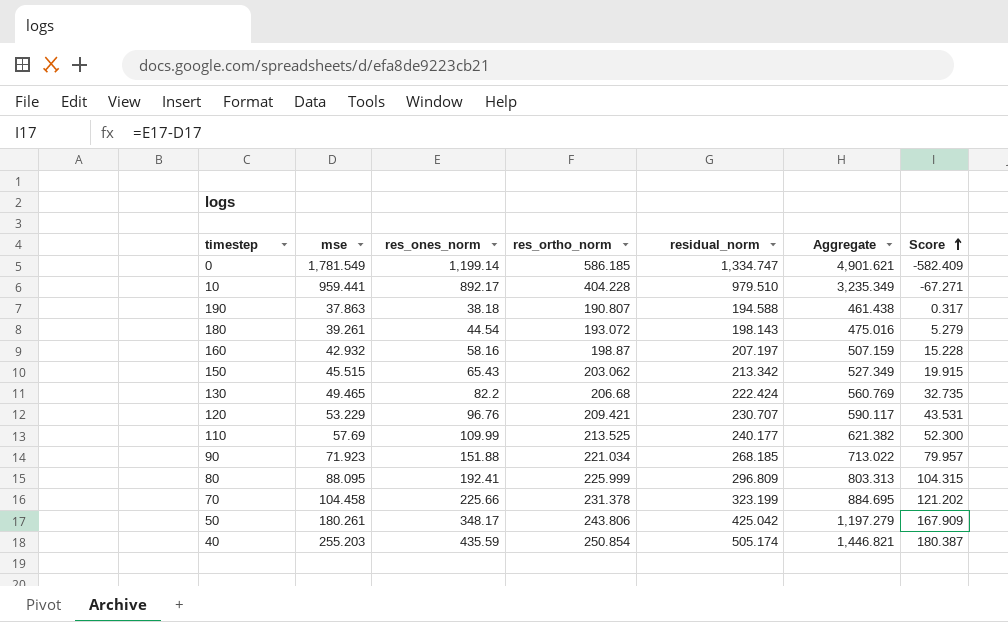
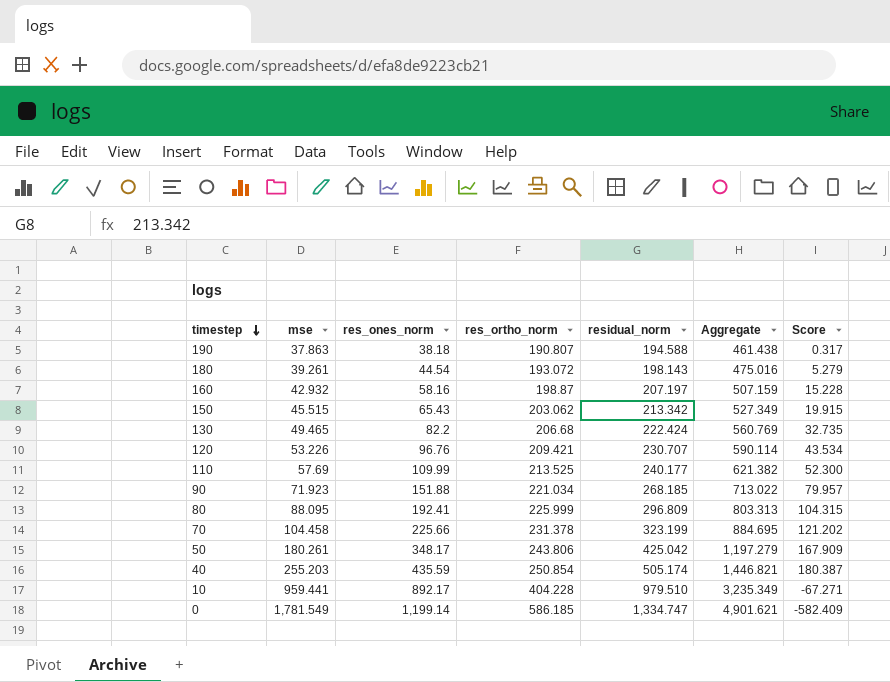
row order: Score ascending -> timestep descending
120 | mse: 53.229 -> 53.226
120 | Aggregate: 590.117 -> 590.114
120 | Score: 43.531 -> 43.534

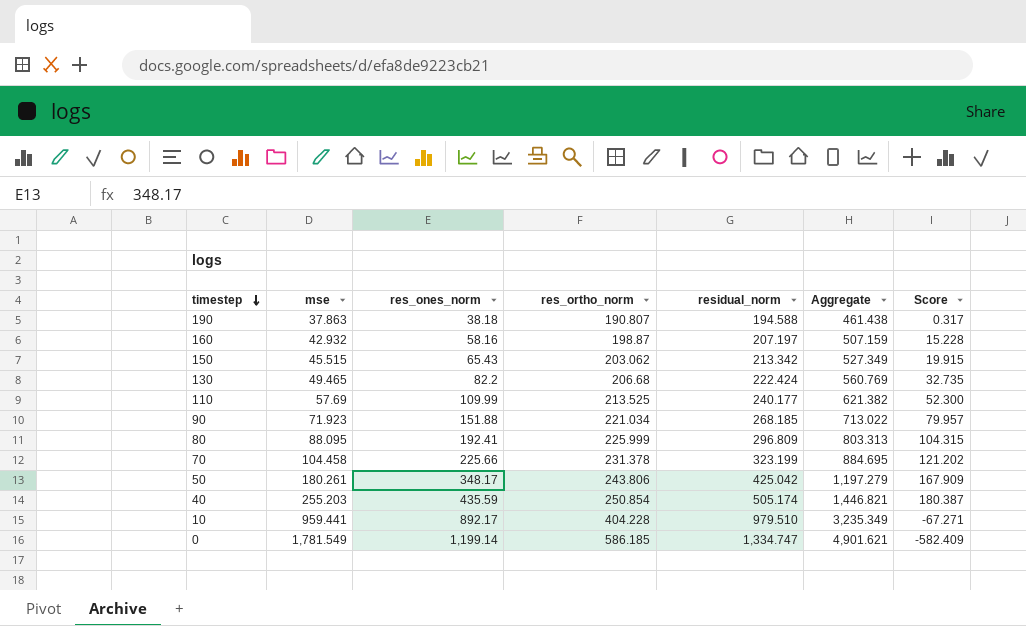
row 180: 39.261 | 44.54 | 193.072 | 198.143 | 475.016 | 5.279 -> none
row 120: 53.226 | 96.76 | 209.421 | 230.707 | 590.114 | 43.534 -> none

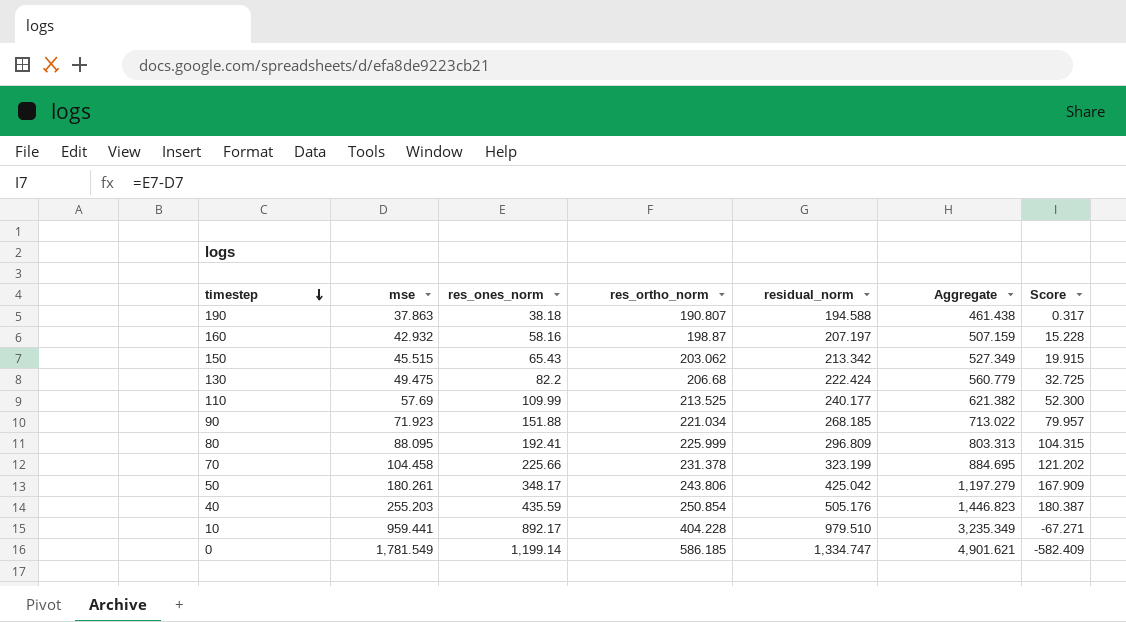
130 | mse: 49.465 -> 49.475
130 | Aggregate: 560.769 -> 560.779
130 | Score: 32.735 -> 32.725
40 | residual_norm: 505.174 -> 505.176
40 | Aggregate: 1,446.821 -> 1,446.823

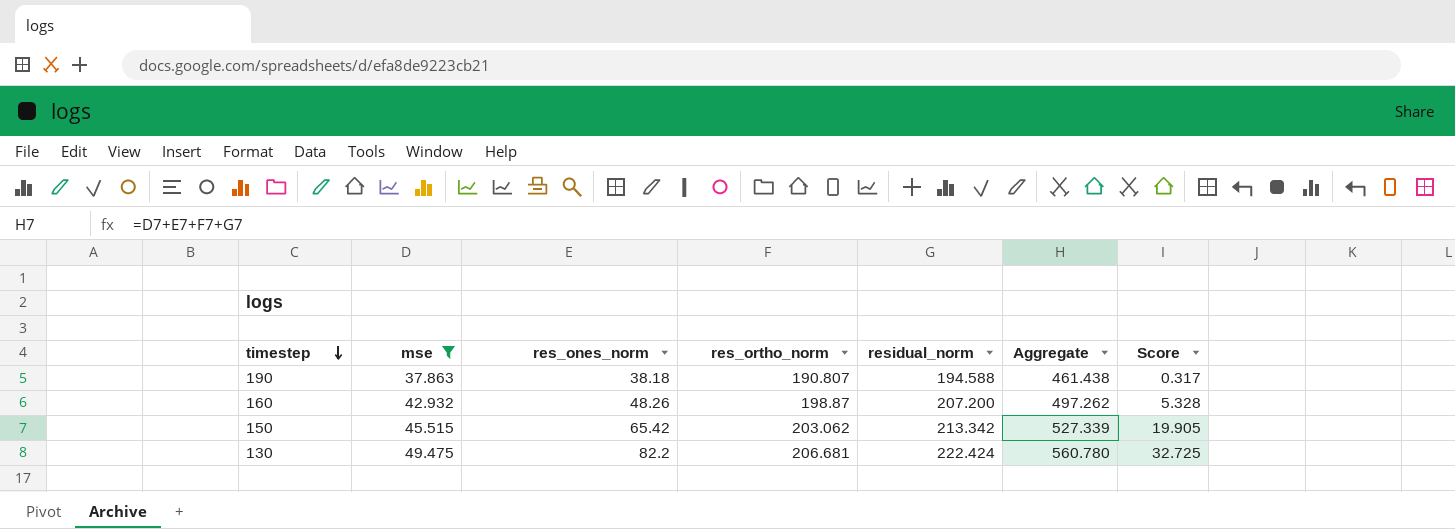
filter: none -> mse <= 49.475
160 | res_ones_norm: 58.16 -> 48.26
160 | residual_norm: 207.197 -> 207.200
160 | Aggregate: 507.159 -> 497.262
160 | Score: 15.228 -> 5.328
150 | res_ones_norm: 65.43 -> 65.42
150 | Aggregate: 527.349 -> 527.339
150 | Score: 19.915 -> 19.905
130 | res_ortho_norm: 206.68 -> 206.681
130 | Aggregate: 560.779 -> 560.780

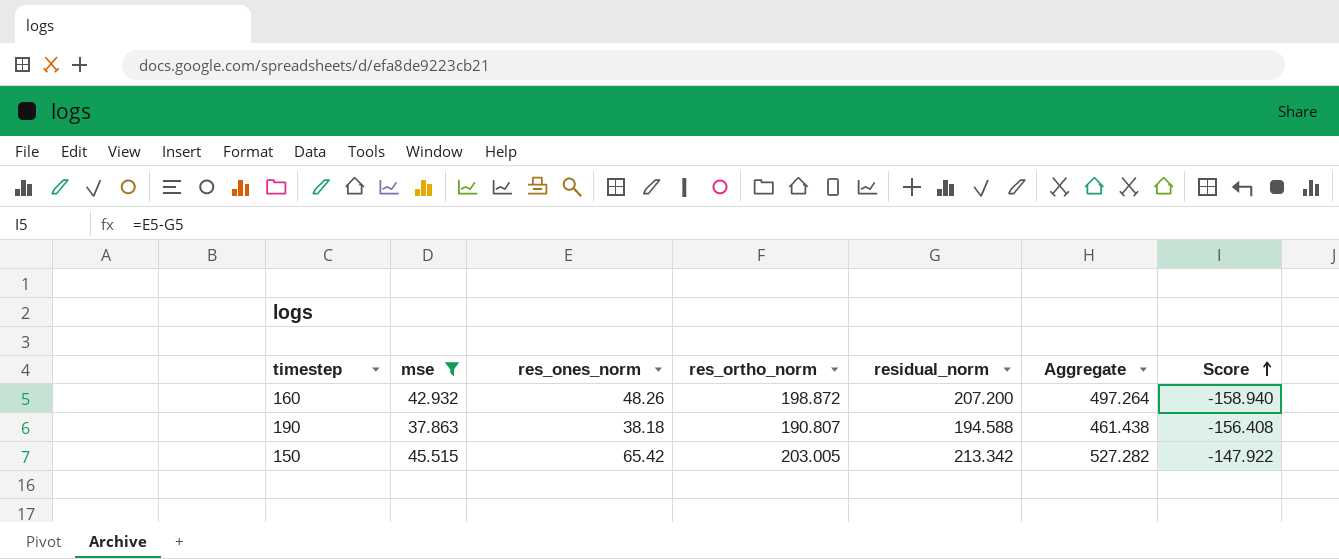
row order: timestep descending -> Score ascending
column Score | formula: [res_ones_norm] - [mse] -> [res_ones_norm] - [residual_norm]
row 130: 49.475 | 82.2 | 206.681 | 222.424 | 560.780 | 32.725 -> none
160 | res_ortho_norm: 198.87 -> 198.872
160 | Aggregate: 497.262 -> 497.264
150 | res_ortho_norm: 203.062 -> 203.005
150 | Aggregate: 527.339 -> 527.282

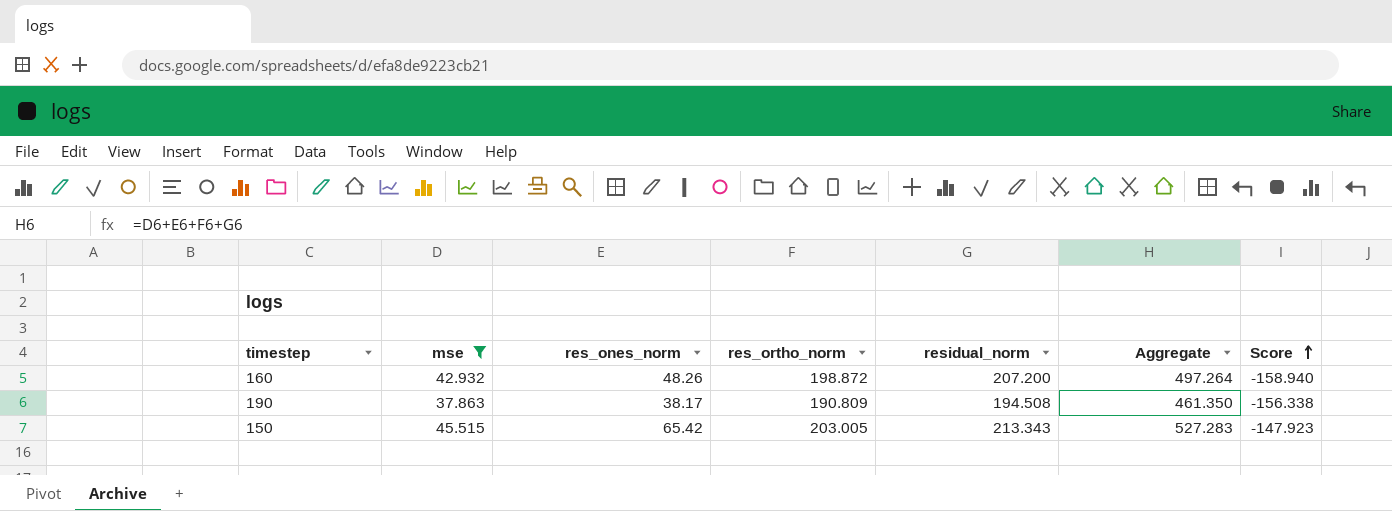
190 | res_ones_norm: 38.18 -> 38.17
190 | res_ortho_norm: 190.807 -> 190.809
190 | residual_norm: 194.588 -> 194.508
190 | Aggregate: 461.438 -> 461.350
190 | Score: -156.408 -> -156.338
150 | residual_norm: 213.342 -> 213.343
150 | Aggregate: 527.282 -> 527.283
150 | Score: -147.922 -> -147.923

